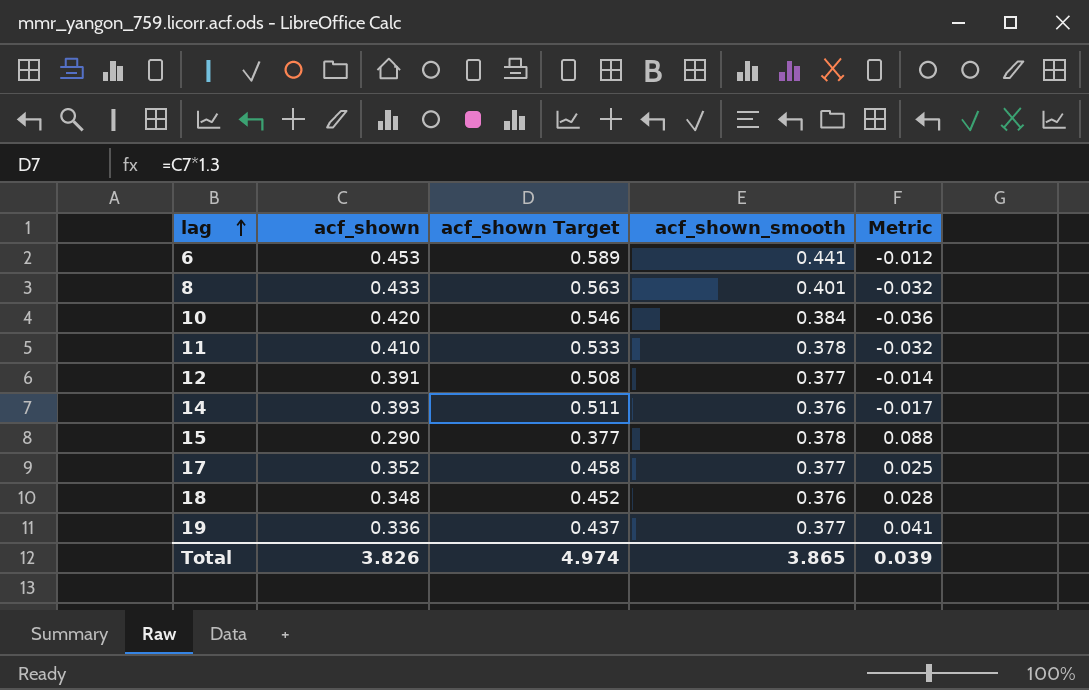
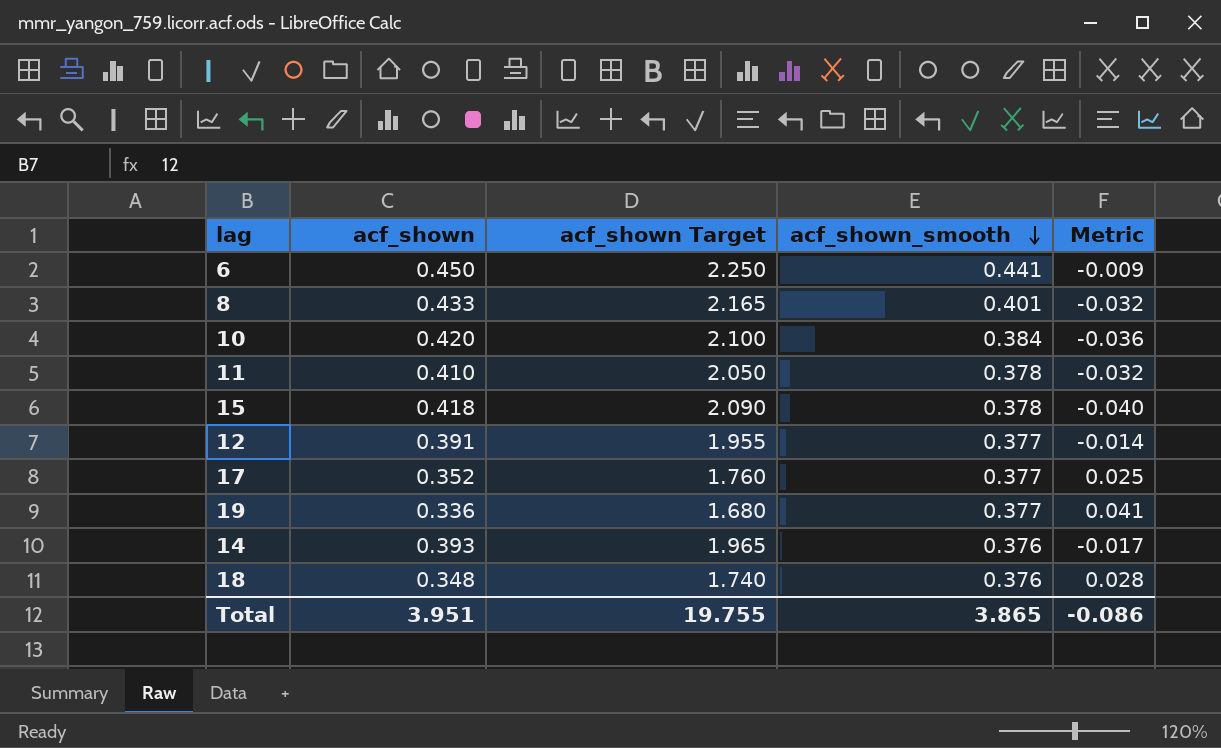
row order: lag ascending -> acf_shown_smooth descending
column acf_shown Target | formula: [acf_shown] * 1.3 -> [acf_shown] * 5
6 | acf_shown: 0.453 -> 0.450
6 | Metric: -0.012 -> -0.009
15 | acf_shown: 0.290 -> 0.418
15 | Metric: 0.088 -> -0.040
Total | acf_shown: 3.826 -> 3.951
Total | acf_shown Target: 4.974 -> 19.755
Total | Metric: 0.039 -> -0.086

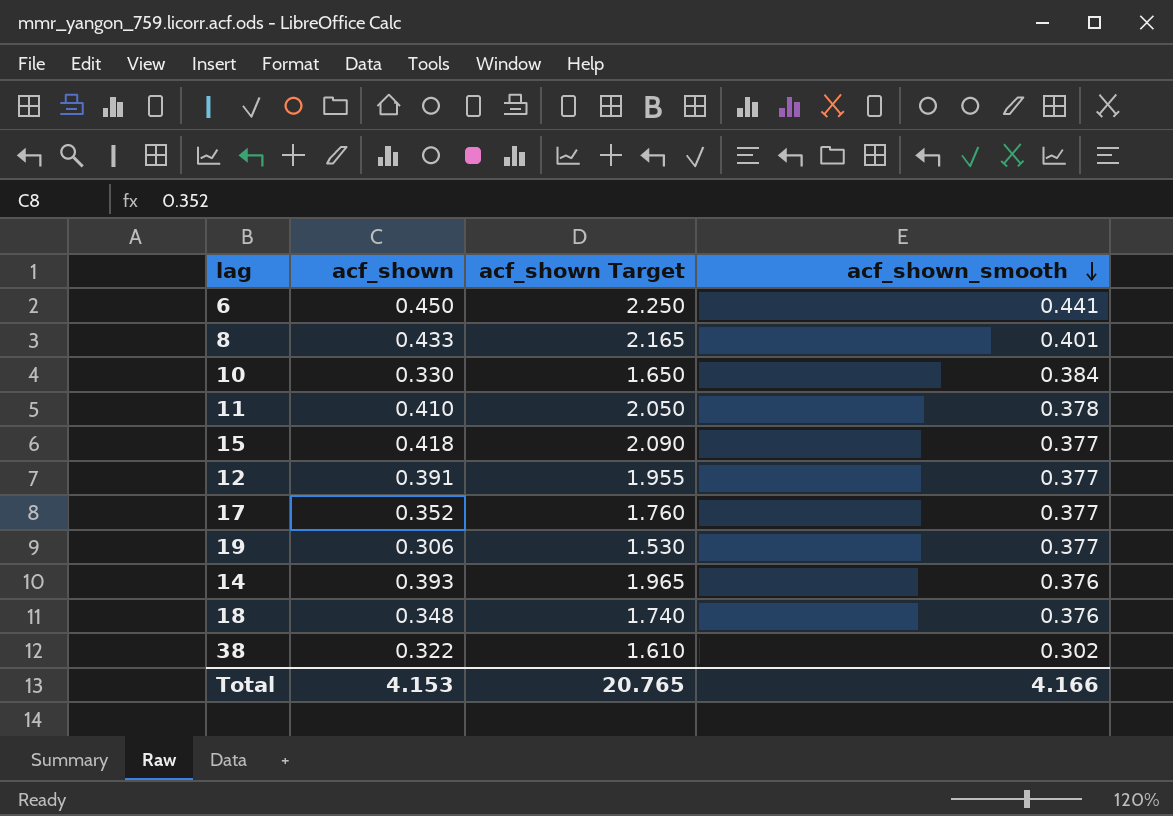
column Metric | formula: [acf_shown_smooth] - [acf_shown] -> none
10 | acf_shown: 0.420 -> 0.330
10 | acf_shown Target: 2.100 -> 1.650
15 | acf_shown_smooth: 0.378 -> 0.377
19 | acf_shown: 0.336 -> 0.306
19 | acf_shown Target: 1.680 -> 1.530
row 38: none -> 0.322 | 1.610 | 0.302
Total | acf_shown: 3.951 -> 4.153
Total | acf_shown Target: 19.755 -> 20.765
Total | acf_shown_smooth: 3.865 -> 4.166

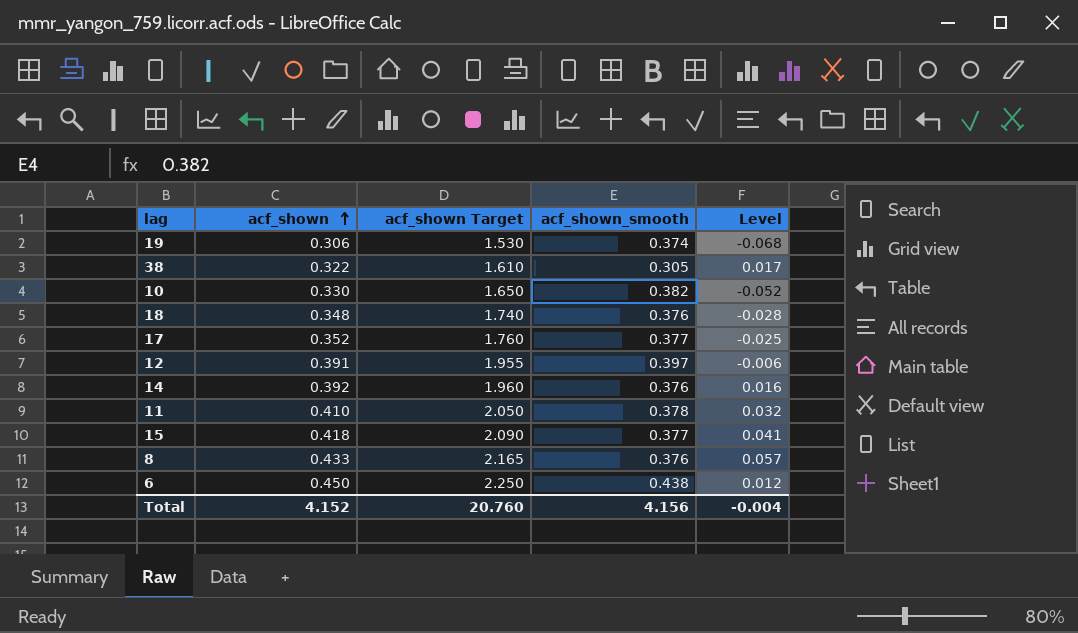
row order: acf_shown_smooth descending -> acf_shown ascending
column Level | formula: none -> [acf_shown] - [acf_shown_smooth]
19 | acf_shown_smooth: 0.377 -> 0.374
38 | acf_shown_smooth: 0.302 -> 0.305
10 | acf_shown_smooth: 0.384 -> 0.382
12 | acf_shown_smooth: 0.377 -> 0.397
14 | acf_shown: 0.393 -> 0.392
14 | acf_shown Target: 1.965 -> 1.960
8 | acf_shown_smooth: 0.401 -> 0.376
6 | acf_shown_smooth: 0.441 -> 0.438
Total | acf_shown: 4.153 -> 4.152
Total | acf_shown Target: 20.765 -> 20.760
Total | acf_shown_smooth: 4.166 -> 4.156

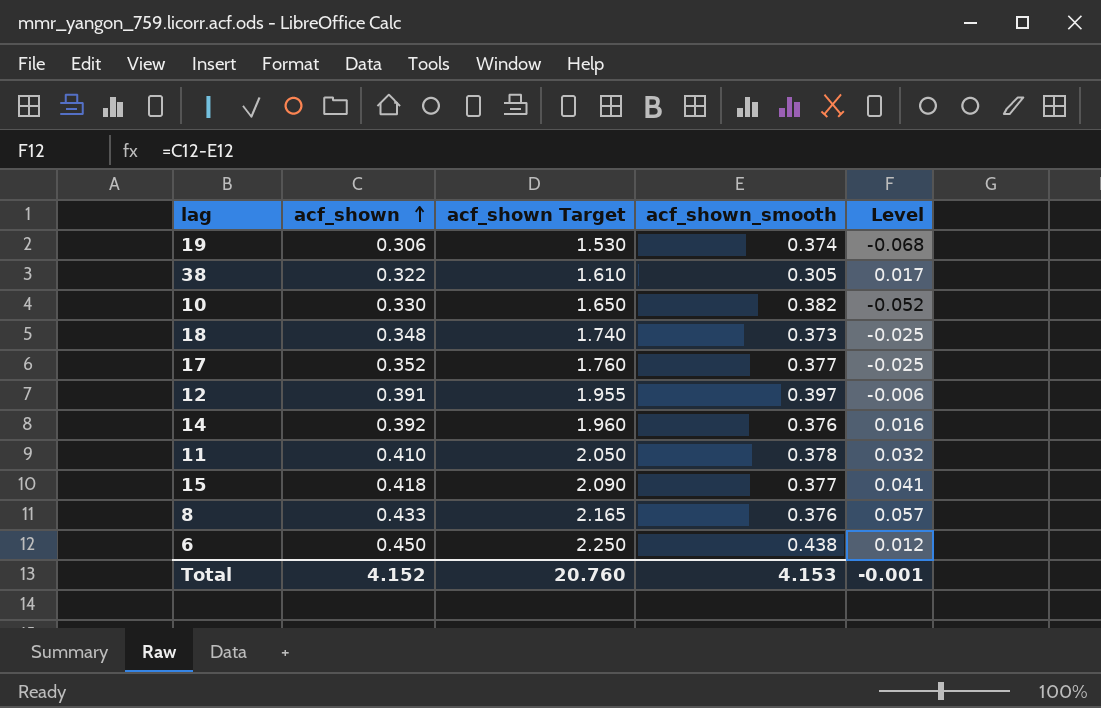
18 | acf_shown_smooth: 0.376 -> 0.373
18 | Level: -0.028 -> -0.025
Total | acf_shown_smooth: 4.156 -> 4.153
Total | Level: -0.004 -> -0.001

